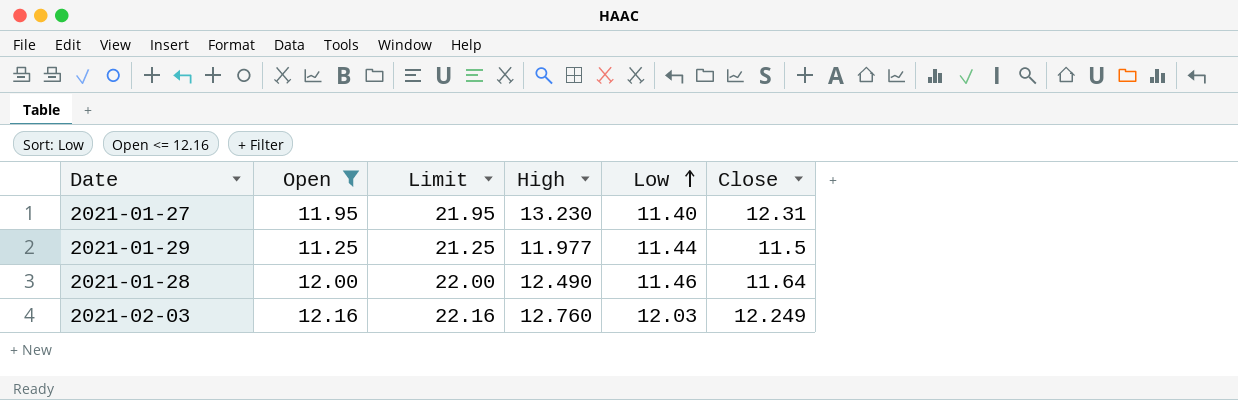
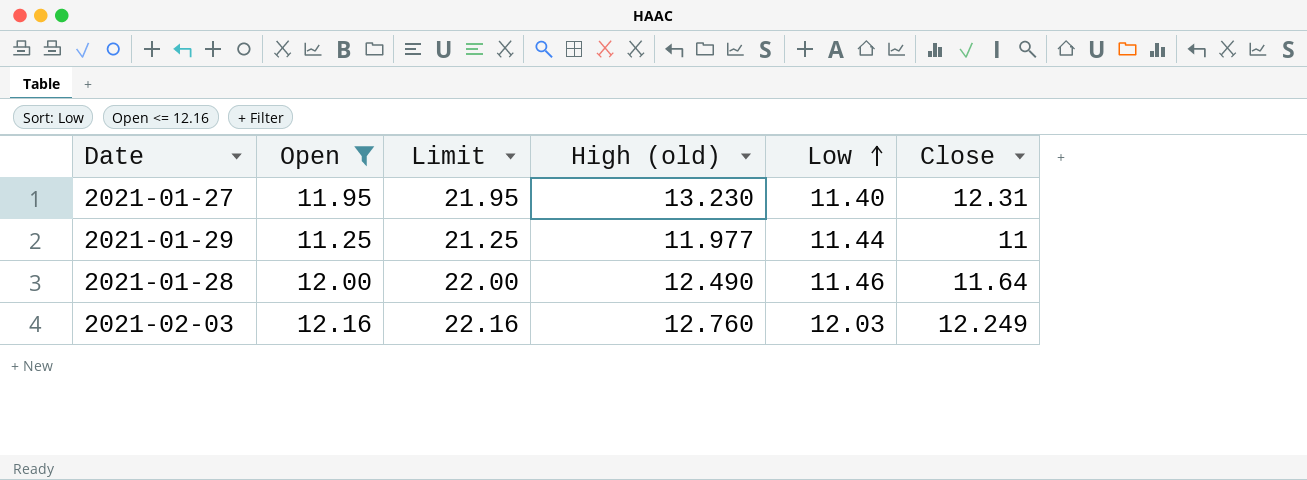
column name: High -> High (old)
2021-01-29 | Close: 11.5 -> 11

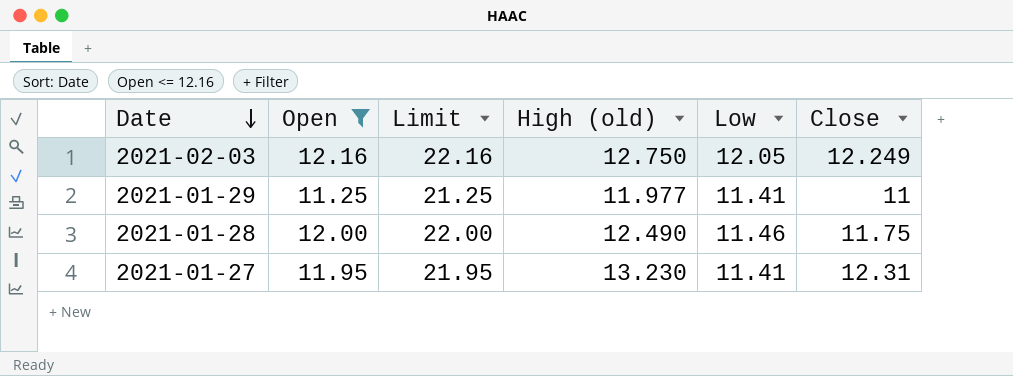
row order: Low ascending -> Date descending
2021-02-03 | High (old): 12.760 -> 12.750
2021-02-03 | Low: 12.03 -> 12.05
2021-01-29 | Low: 11.44 -> 11.41
2021-01-28 | Close: 11.64 -> 11.75
2021-01-27 | Low: 11.40 -> 11.41

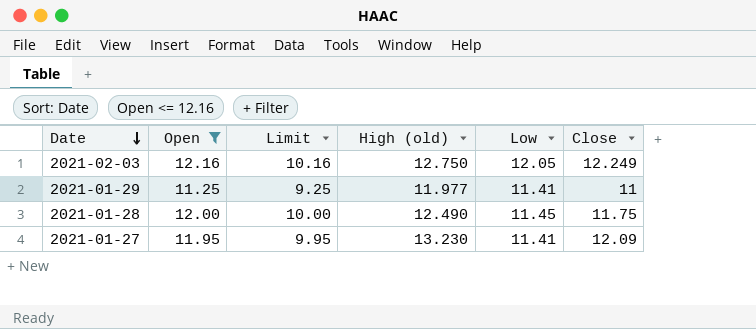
column Limit | formula: [Open] + 10 -> [Open] - 2
2021-01-28 | Low: 11.46 -> 11.45
2021-01-27 | Close: 12.31 -> 12.09

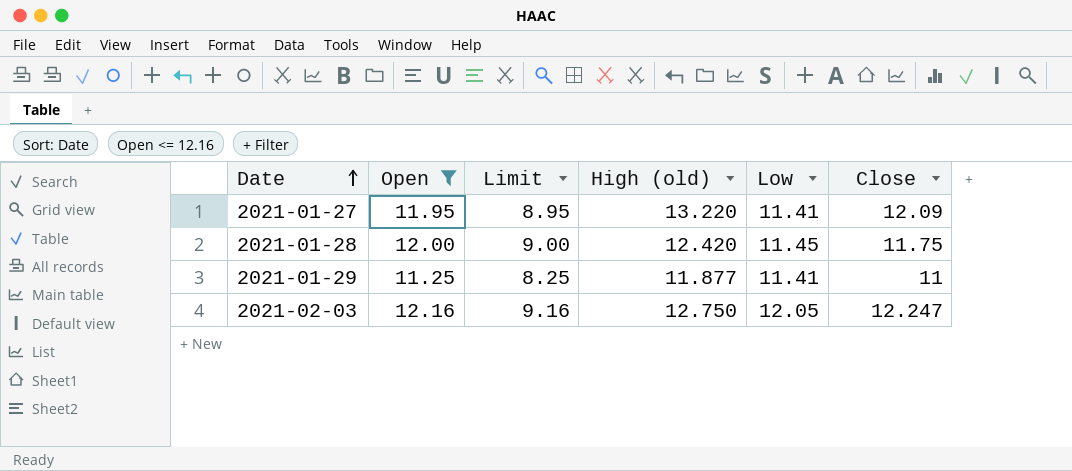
row order: Date descending -> Date ascending
column Limit | formula: [Open] - 2 -> [Open] - 3
2021-01-27 | High (old): 13.230 -> 13.220
2021-01-28 | High (old): 12.490 -> 12.420
2021-01-29 | High (old): 11.977 -> 11.877
2021-02-03 | Close: 12.249 -> 12.247

